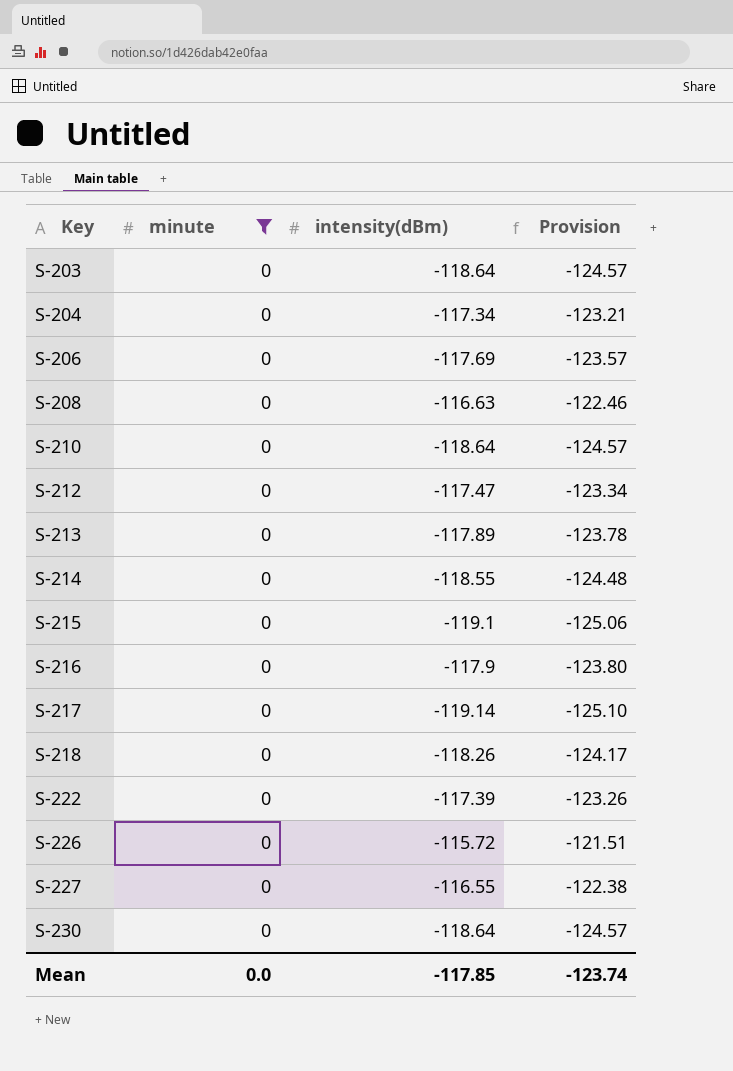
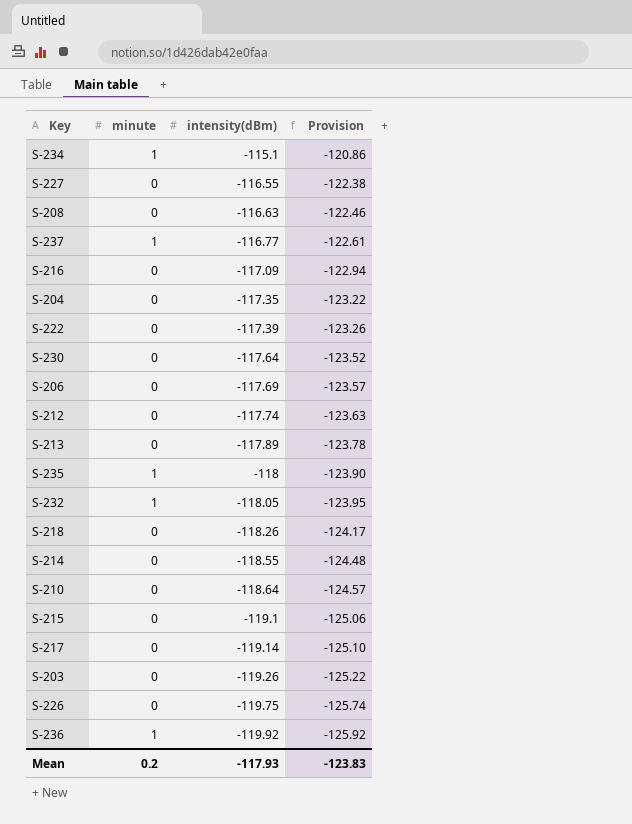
filter: minute = 0 -> none
row order: Key ascending -> intensity(dBm) descending
S-216 | intensity(dBm): -117.9 -> -117.09
S-216 | Provision: -123.80 -> -122.94
S-204 | intensity(dBm): -117.34 -> -117.35
S-204 | Provision: -123.21 -> -123.22
S-230 | intensity(dBm): -118.64 -> -117.64
S-230 | Provision: -124.57 -> -123.52
S-212 | intensity(dBm): -117.47 -> -117.74
S-212 | Provision: -123.34 -> -123.63
S-203 | intensity(dBm): -118.64 -> -119.26
S-203 | Provision: -124.57 -> -125.22
S-226 | intensity(dBm): -115.72 -> -119.75
S-226 | Provision: -121.51 -> -125.74
Mean | minute: 0.0 -> 0.2
Mean | intensity(dBm): -117.85 -> -117.93
Mean | Provision: -123.74 -> -123.83

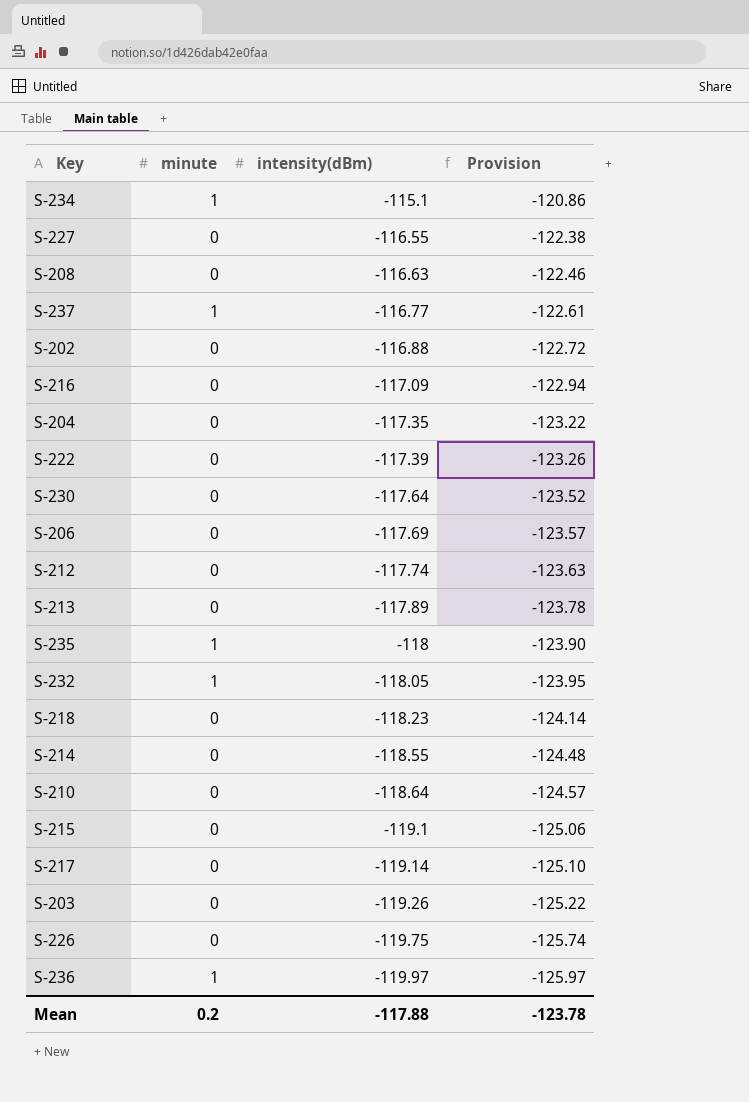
row S-202: none -> 0 | -116.88 | -122.72
S-218 | intensity(dBm): -118.26 -> -118.23
S-218 | Provision: -124.17 -> -124.14
S-236 | intensity(dBm): -119.92 -> -119.97
S-236 | Provision: -125.92 -> -125.97
Mean | intensity(dBm): -117.93 -> -117.88
Mean | Provision: -123.83 -> -123.78

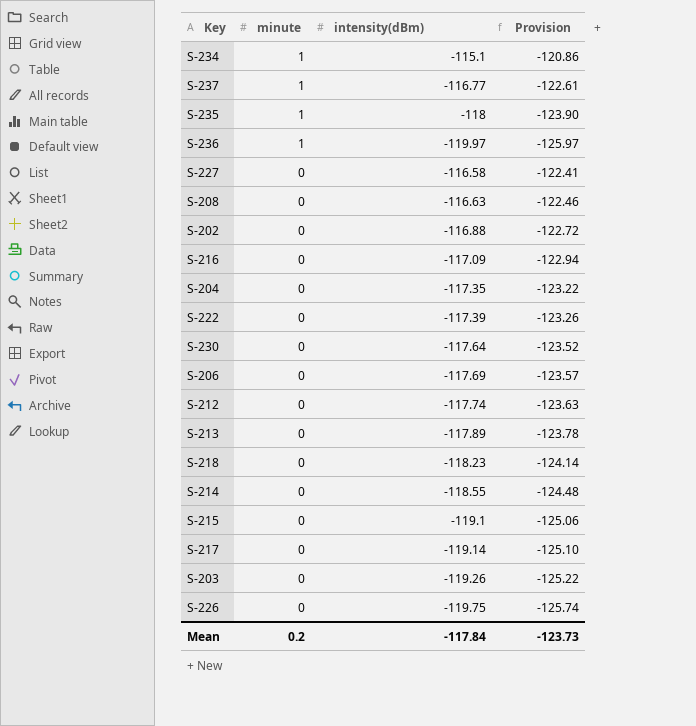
row order: intensity(dBm) descending -> minute descending
row S-232: 1 | -118.05 | -123.95 -> none
row S-210: 0 | -118.64 | -124.57 -> none
S-227 | intensity(dBm): -116.55 -> -116.58
S-227 | Provision: -122.38 -> -122.41
Mean | intensity(dBm): -117.88 -> -117.84
Mean | Provision: -123.78 -> -123.73

